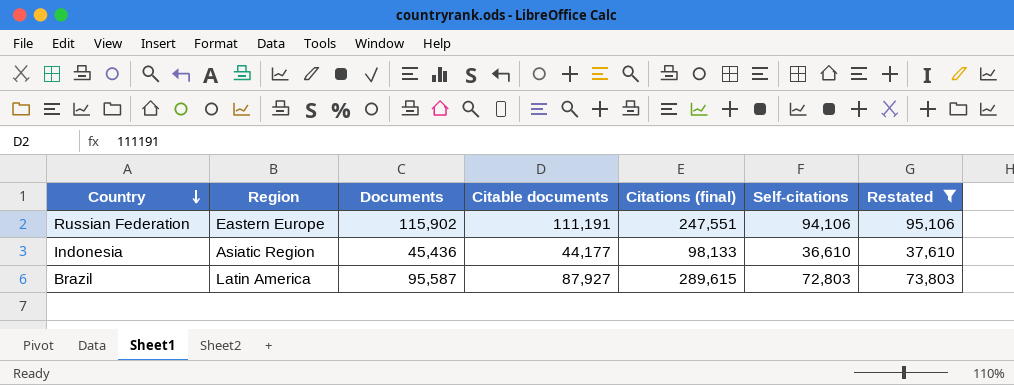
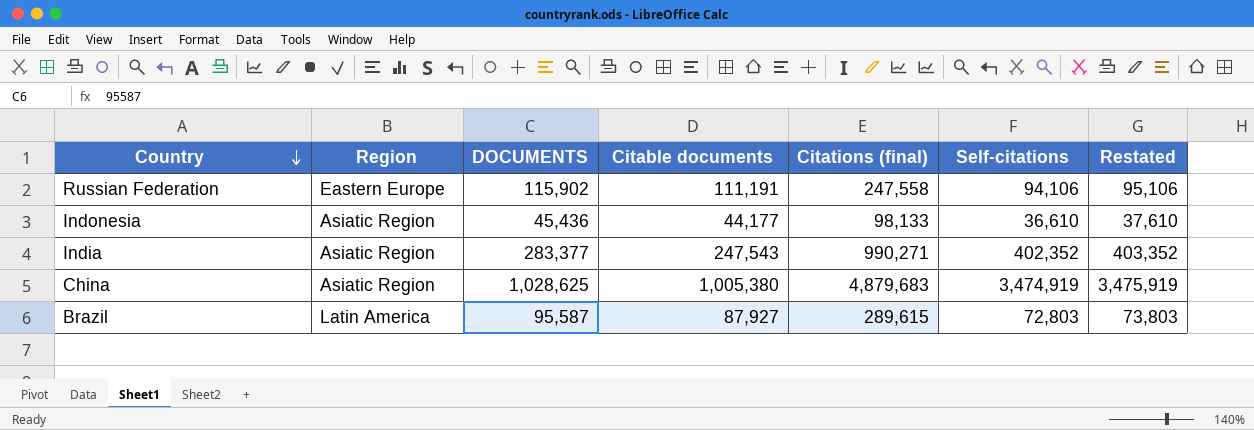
filter: Restated <= 95,106 -> none
column name: Documents -> DOCUMENTS
Russian Federation | Citations (final): 247,551 -> 247,558

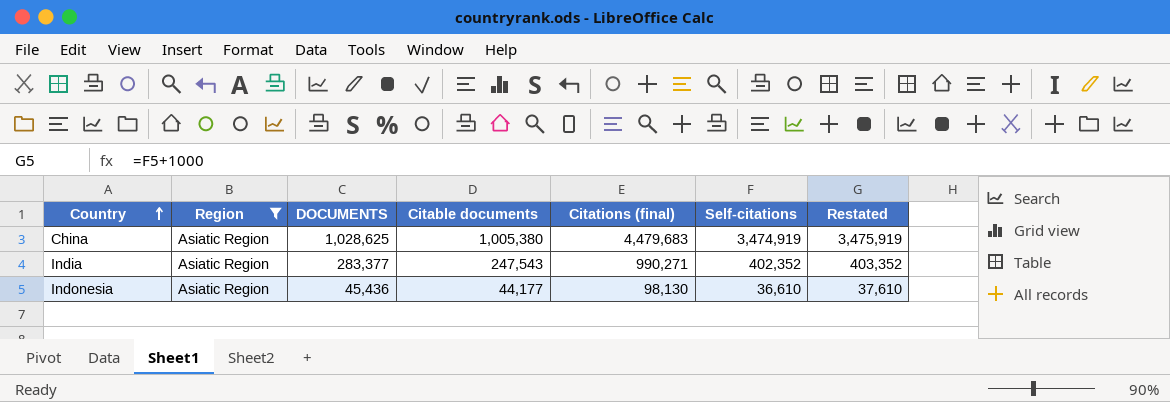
filter: none -> Region = Asiatic Region
row order: Country descending -> Country ascending
China | Citations (final): 4,879,683 -> 4,479,683
Indonesia | Citations (final): 98,133 -> 98,130

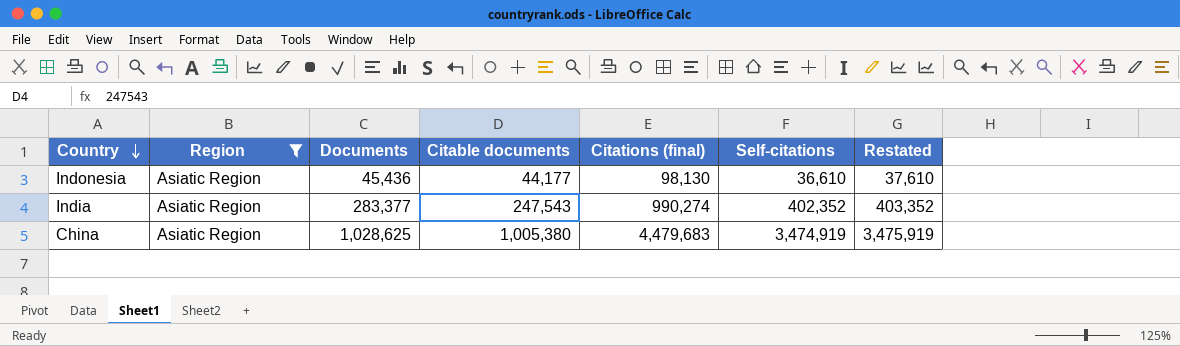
row order: Country ascending -> Country descending
column name: DOCUMENTS -> Documents
India | Citations (final): 990,271 -> 990,274

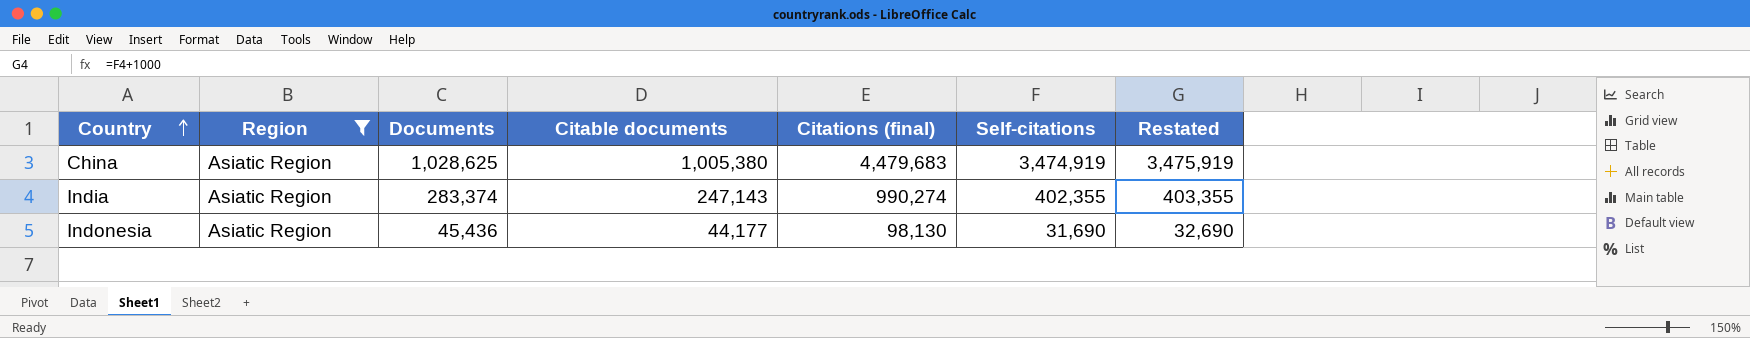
row order: Country descending -> Country ascending
India | Documents: 283,377 -> 283,374
India | Citable documents: 247,543 -> 247,143
India | Self-citations: 402,352 -> 402,355
India | Restated: 403,352 -> 403,355
Indonesia | Self-citations: 36,610 -> 31,690
Indonesia | Restated: 37,610 -> 32,690

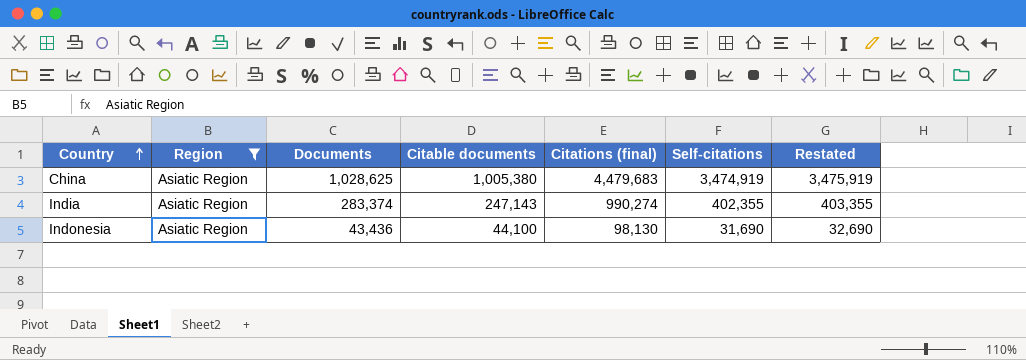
Indonesia | Documents: 45,436 -> 43,436
Indonesia | Citable documents: 44,177 -> 44,100

